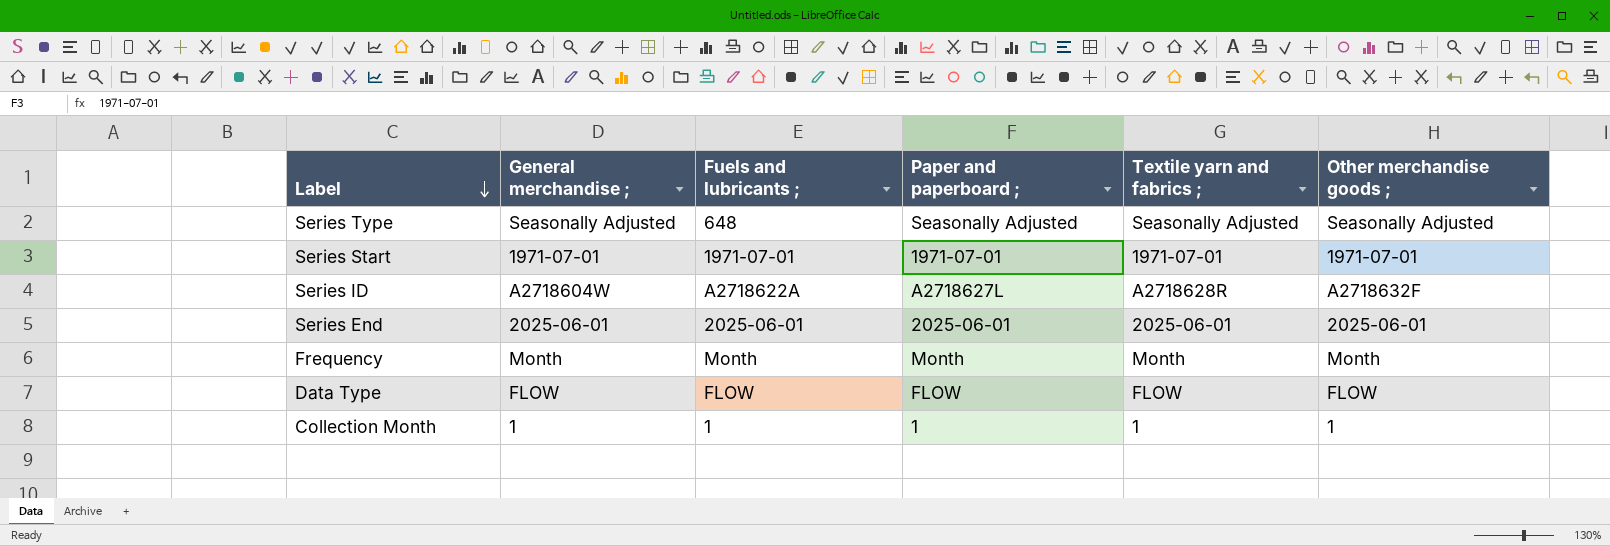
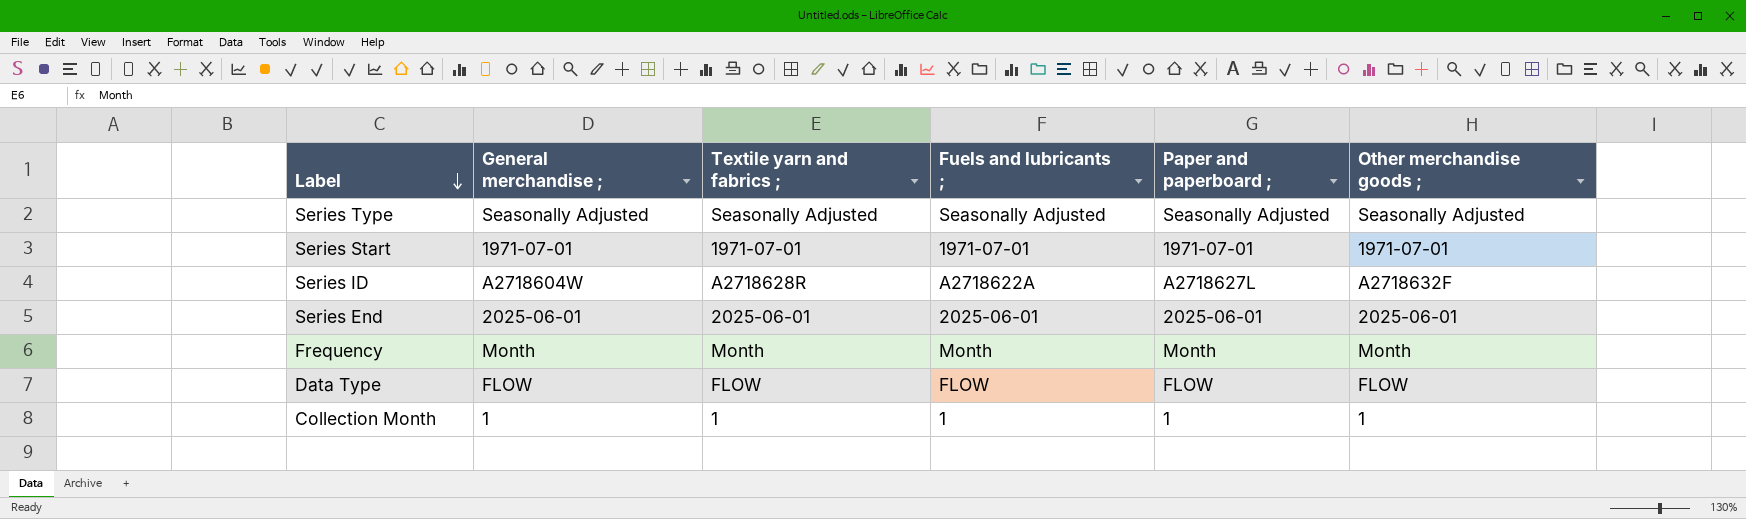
column Textile yarn and fabrics ; | position: 5 -> 3
Series Type | Fuels and lubricants ;: 648 -> Seasonally Adjusted

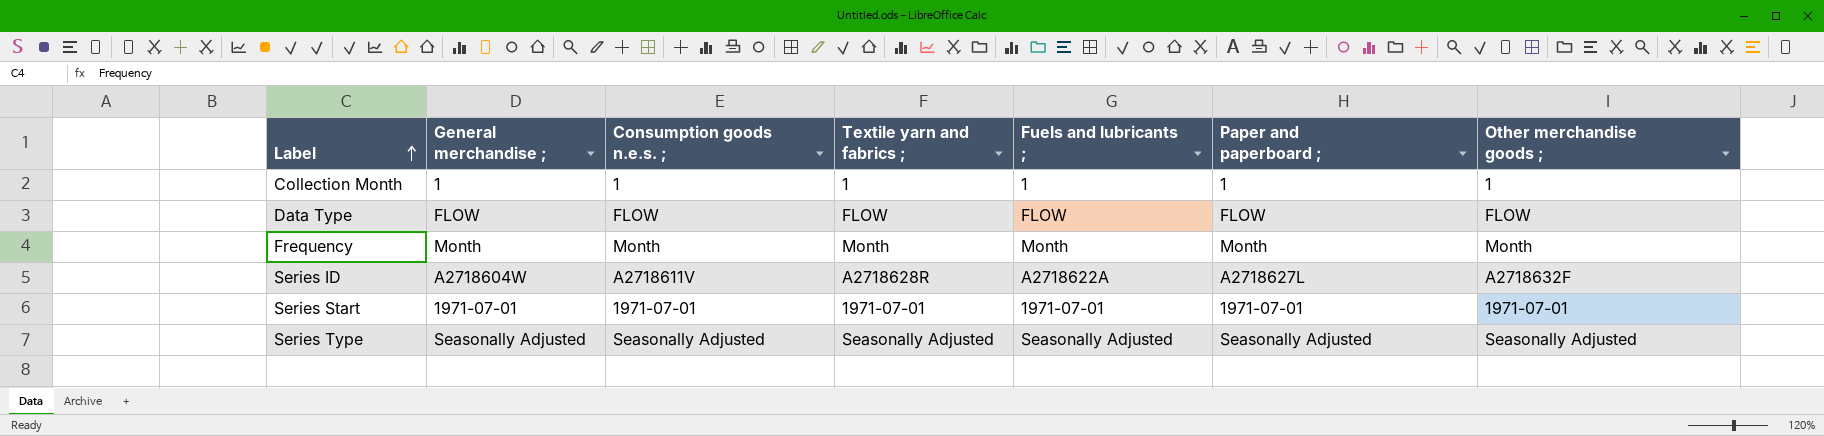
row order: Label descending -> Label ascending
column Consumption goods n.e.s. ; | position: none -> 3
row Series End: 2025-06-01 | 2025-06-01 | 2025-06-01 | 2025-06-01 | 2025-06-01 -> none

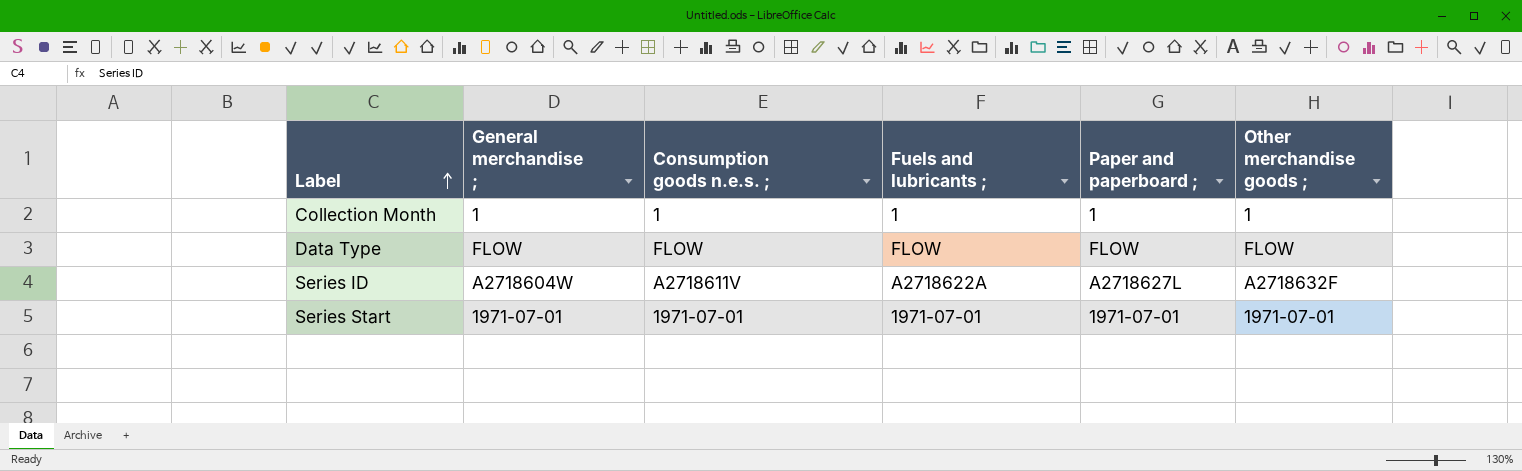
column Textile yarn and fabrics ; | position: 4 -> none
row Frequency: Month | Month | Month | Month | Month | Month -> none
row Series Type: Seasonally Adjusted | Seasonally Adjusted | Seasonally Adjusted | Seasonally Adjusted | Seasonally Adjusted | Seasonally Adjusted -> none

